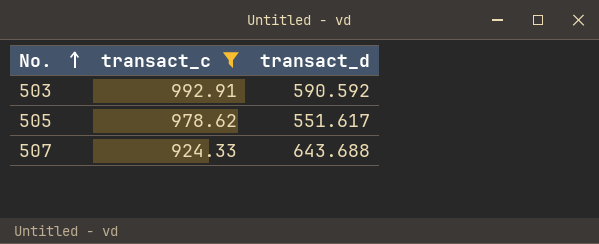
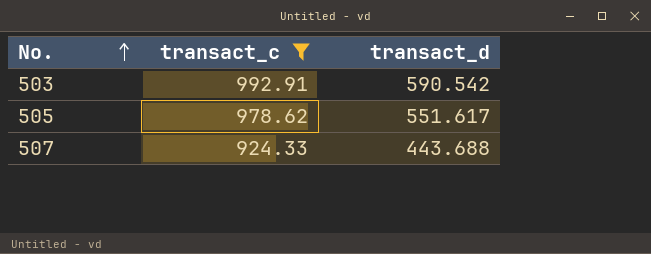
503 | transact_d: 590.592 -> 590.542
507 | transact_d: 643.688 -> 443.688

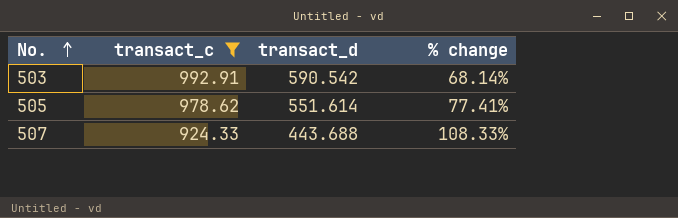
column % change | formula: none -> ([transact_c] - [transact_d]) / [transact_d]
505 | transact_d: 551.617 -> 551.614

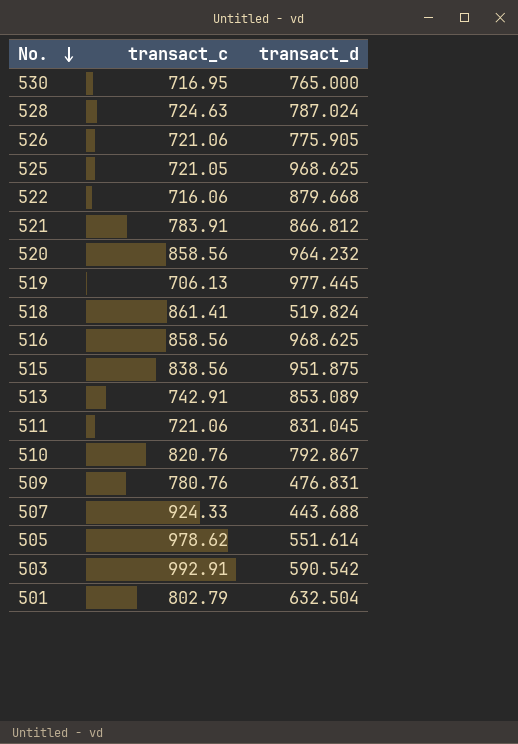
filter: transact_c >= 924.33 -> none
row order: No. ascending -> No. descending
column % change | formula: ([transact_c] - [transact_d]) / [transact_d] -> none

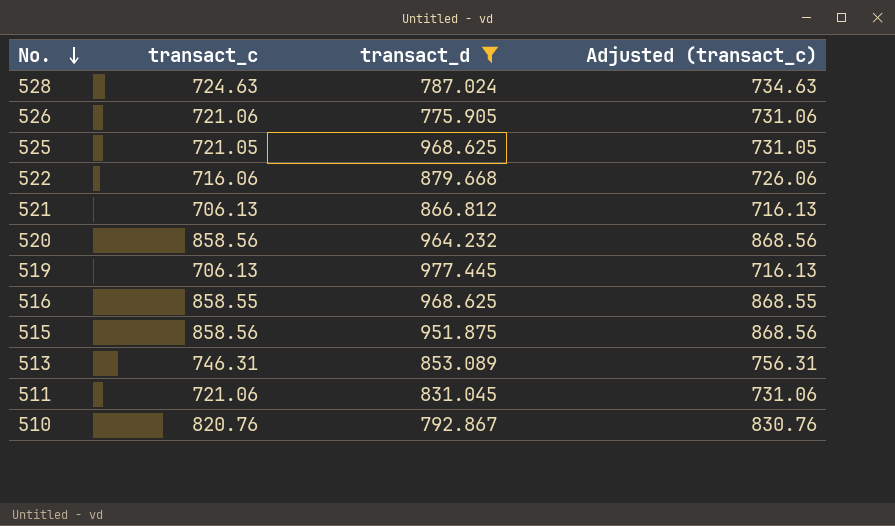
filter: none -> transact_d >= 775.905
column Adjusted (transact_c) | formula: none -> [transact_c] + 10
521 | transact_c: 783.91 -> 706.13
516 | transact_c: 858.56 -> 858.55
515 | transact_c: 838.56 -> 858.56
513 | transact_c: 742.91 -> 746.31

